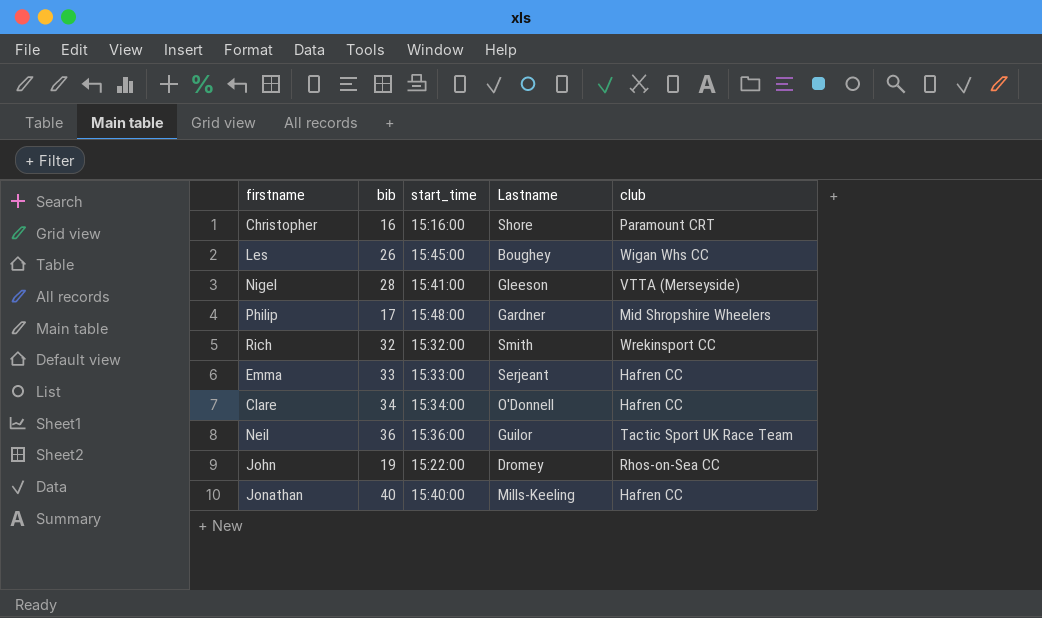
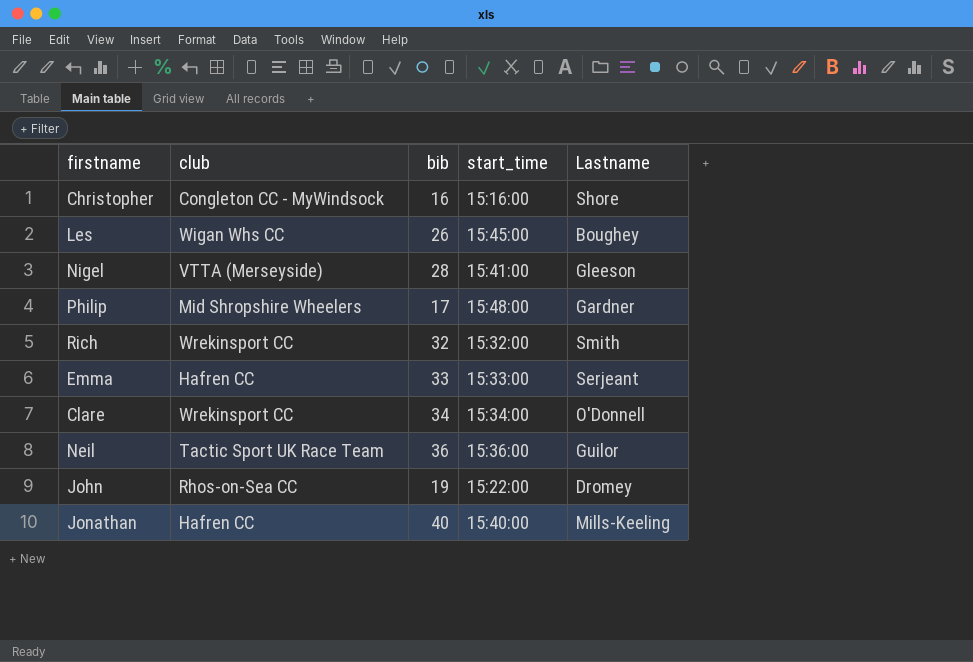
column club | position: 5 -> 2
Christopher | club: Paramount CRT -> Congleton CC - MyWindsock
Clare | club: Hafren CC -> Wrekinsport CC

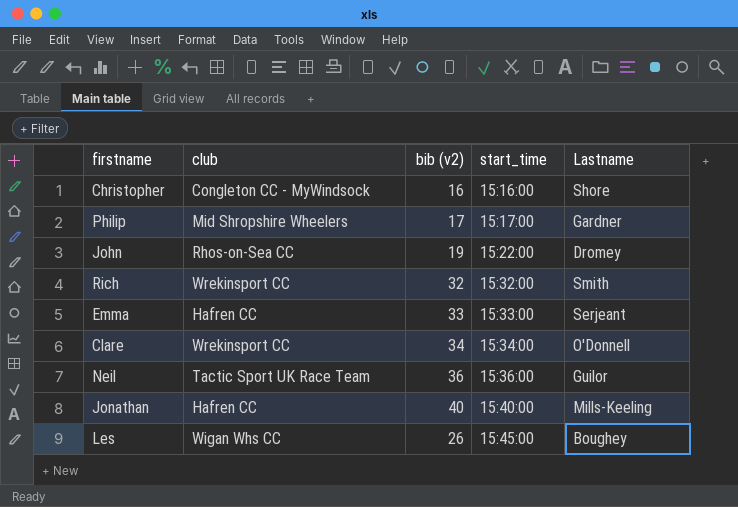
row order: none -> start_time ascending
column name: bib -> bib (v2)
row Nigel: VTTA (Merseyside) | 28 | 15:41:00 | Gleeson -> none
Philip | start_time: 15:48:00 -> 15:17:00

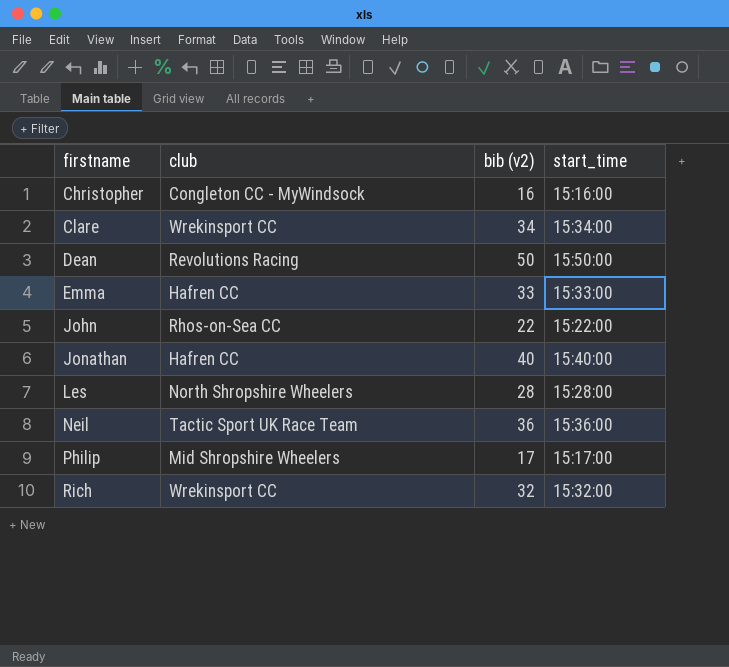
row order: start_time ascending -> firstname ascending
column Lastname | position: 5 -> none
row Dean: none -> Revolutions Racing | 50 | 15:50:00
John | bib (v2): 19 -> 22
Les | club: Wigan Whs CC -> North Shropshire Wheelers
Les | bib (v2): 26 -> 28
Les | start_time: 15:45:00 -> 15:28:00

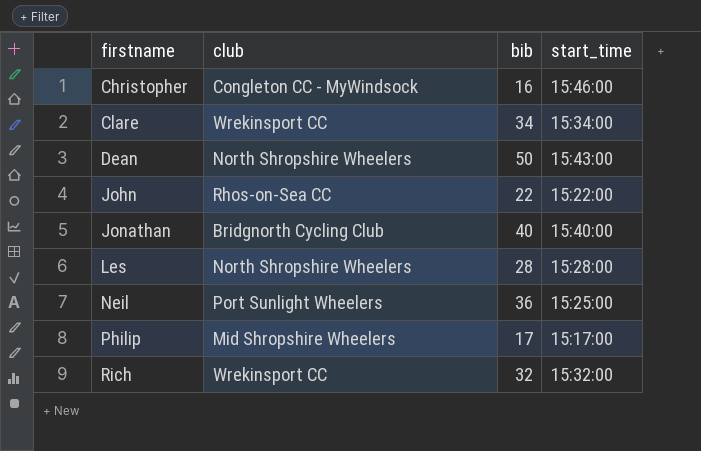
column name: bib (v2) -> bib
row Emma: Hafren CC | 33 | 15:33:00 -> none
Christopher | start_time: 15:16:00 -> 15:46:00
Dean | club: Revolutions Racing -> North Shropshire Wheelers
Dean | start_time: 15:50:00 -> 15:43:00
Jonathan | club: Hafren CC -> Bridgnorth Cycling Club
Neil | club: Tactic Sport UK Race Team -> Port Sunlight Wheelers
Neil | start_time: 15:36:00 -> 15:25:00

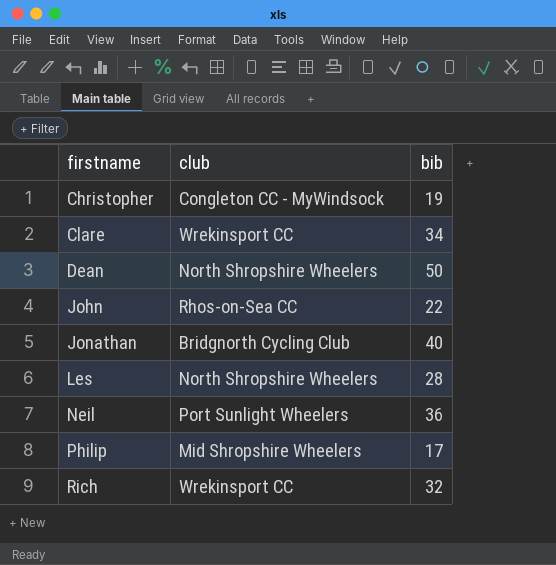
column start_time | position: 4 -> none
Christopher | bib: 16 -> 19

